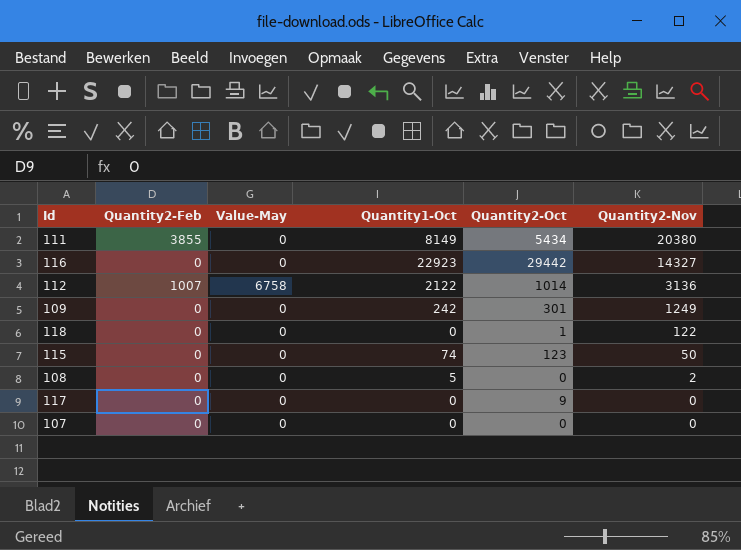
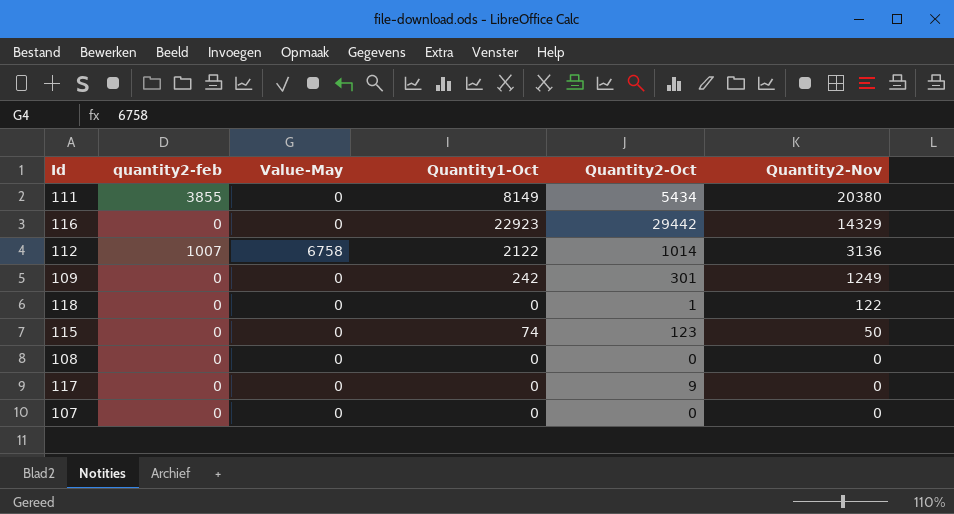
column name: Quantity2-Feb -> quantity2-feb
116 | Quantity2-Nov: 14327 -> 14329
108 | Quantity1-Oct: 5 -> 0
108 | Quantity2-Nov: 2 -> 0

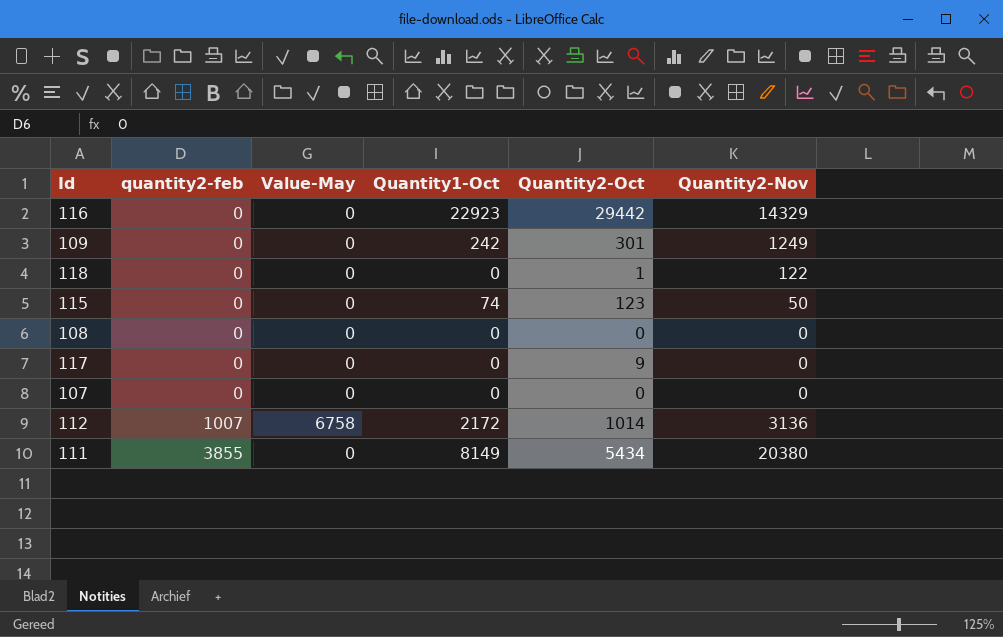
row order: Quantity2-Nov descending -> quantity2-feb ascending
112 | Quantity1-Oct: 2122 -> 2172

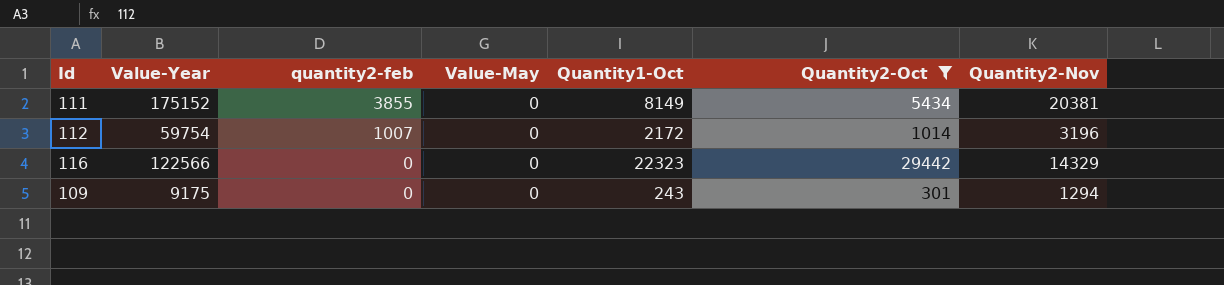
filter: none -> Quantity2-Oct >= 301
row order: quantity2-feb ascending -> quantity2-feb descending
column Value-Year | position: none -> 2
111 | Quantity2-Nov: 20380 -> 20381
112 | Value-May: 6758 -> 0
112 | Quantity2-Nov: 3136 -> 3196
116 | Quantity1-Oct: 22923 -> 22323
109 | Quantity1-Oct: 242 -> 243
109 | Quantity2-Nov: 1249 -> 1294

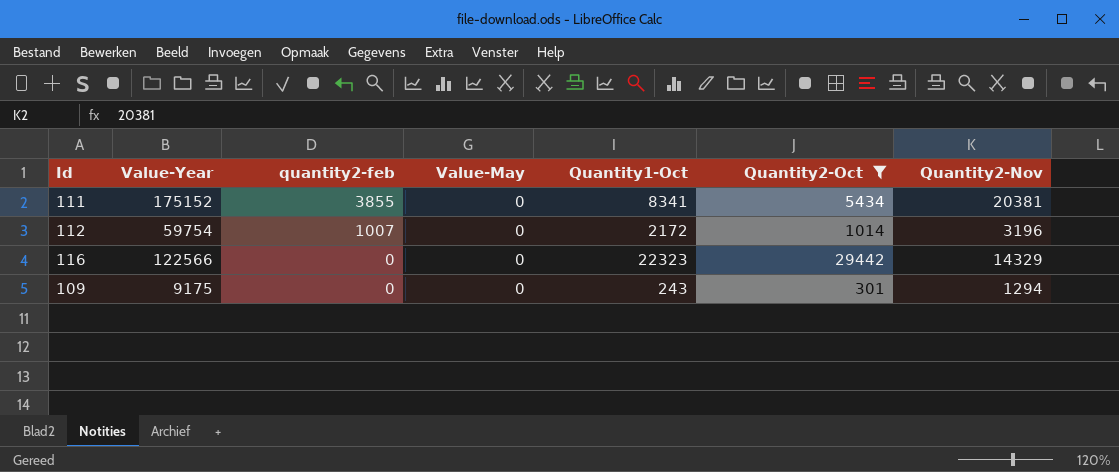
111 | Quantity1-Oct: 8149 -> 8341

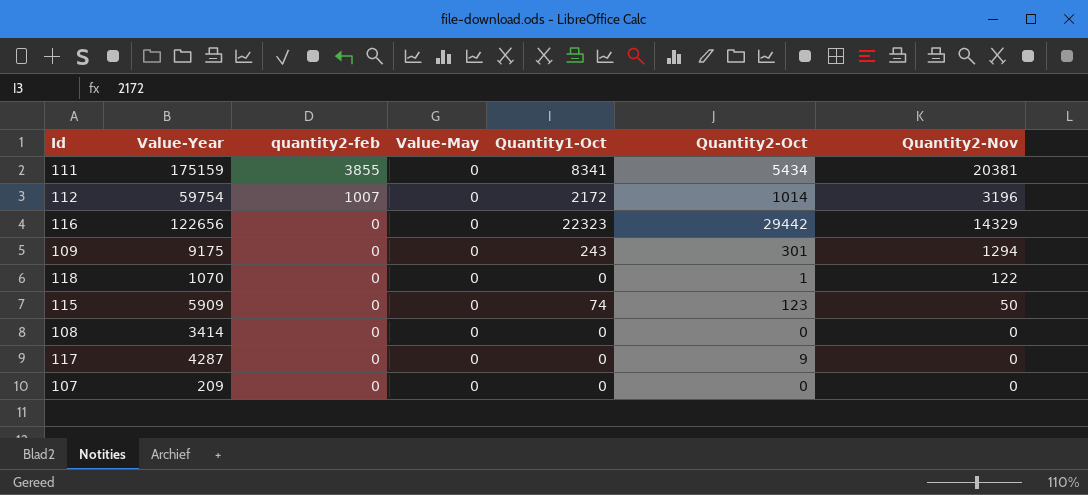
filter: Quantity2-Oct >= 301 -> none
111 | Value-Year: 175152 -> 175159
116 | Value-Year: 122566 -> 122656

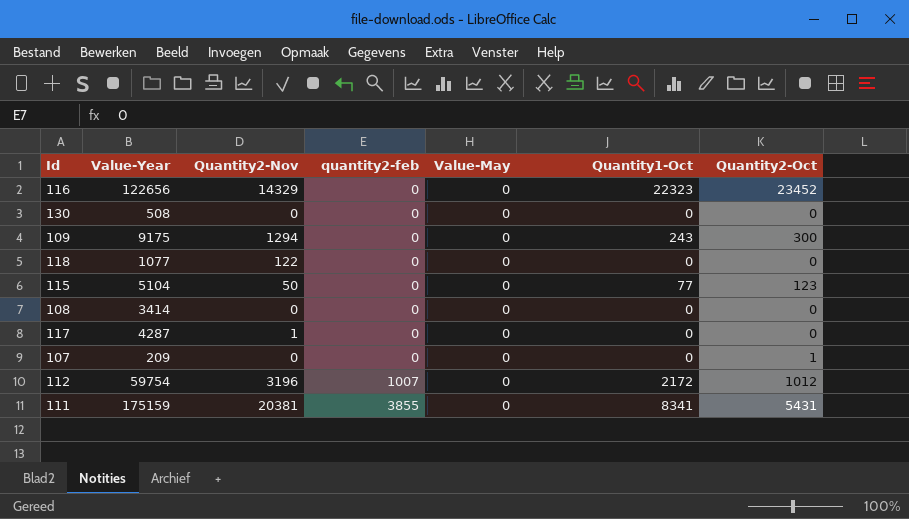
row order: quantity2-feb descending -> quantity2-feb ascending
column Quantity2-Nov | position: 7 -> 3
116 | Quantity2-Oct: 29442 -> 23452
row 130: none -> 508 | 0 | 0 | 0 | 0 | 0
109 | Quantity2-Oct: 301 -> 300
118 | Value-Year: 1070 -> 1077
118 | Quantity2-Oct: 1 -> 0
115 | Value-Year: 5909 -> 5104
115 | Quantity1-Oct: 74 -> 77
117 | Quantity2-Nov: 0 -> 1
117 | Quantity2-Oct: 9 -> 0
107 | Quantity2-Oct: 0 -> 1
112 | Quantity2-Oct: 1014 -> 1012
111 | Quantity2-Oct: 5434 -> 5431

